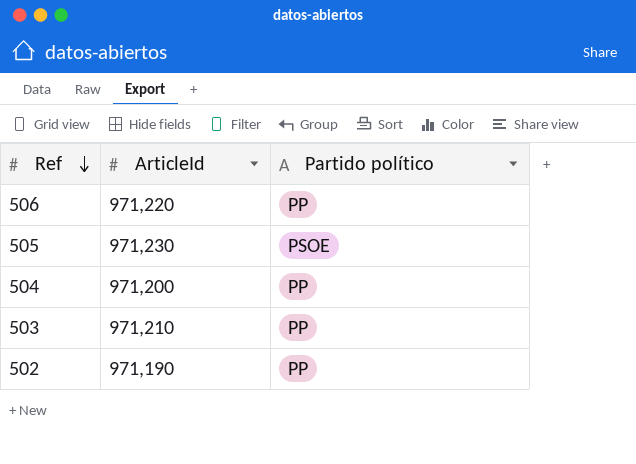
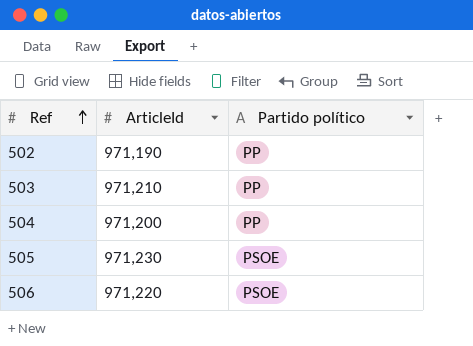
row order: Ref descending -> Ref ascending
506 | Partido político: PP -> PSOE

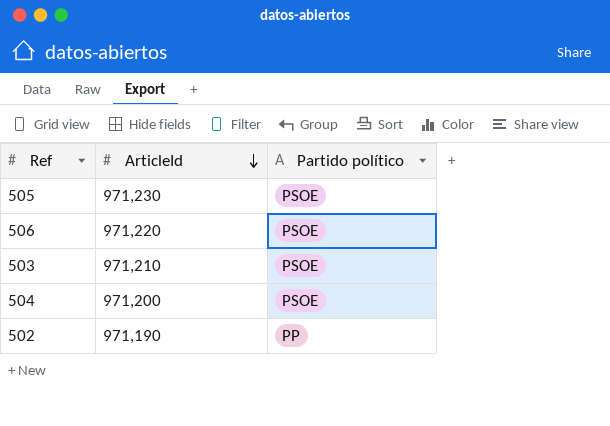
row order: Ref ascending -> ArticleId descending
503 | Partido político: PP -> PSOE
504 | Partido político: PP -> PSOE

